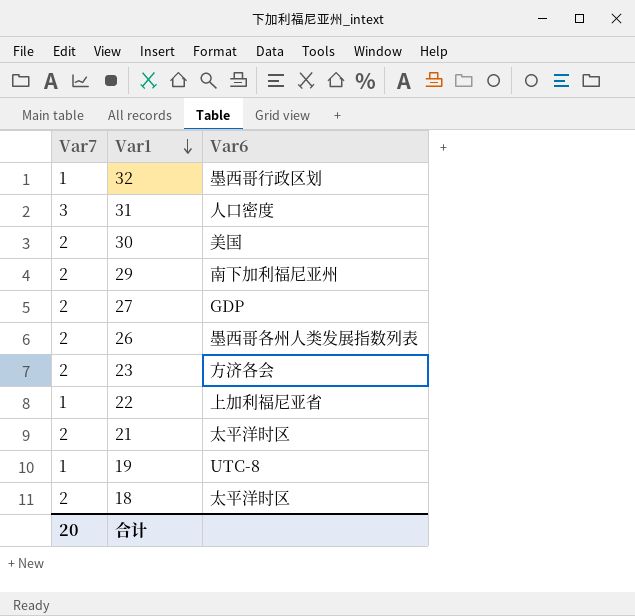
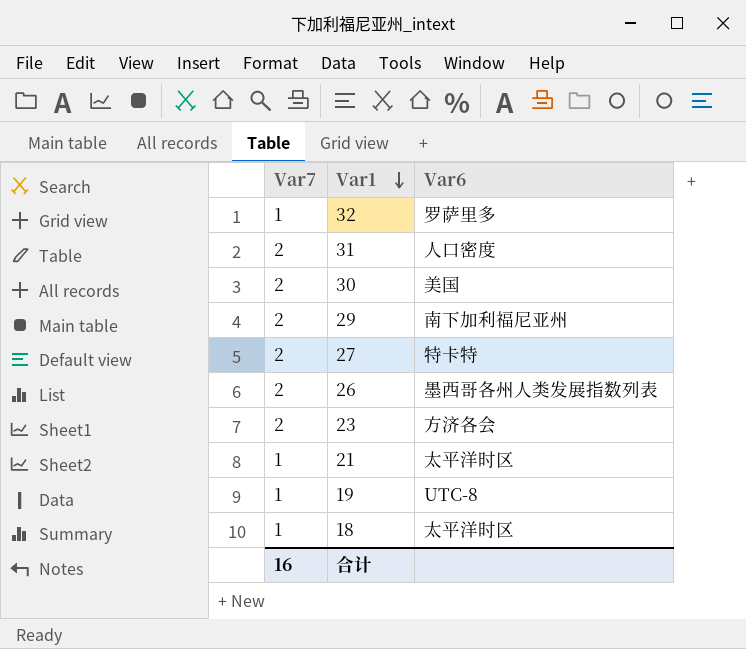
row 22: 1 | 上加利福尼亚省 -> none
32 | Var6: 墨西哥行政区划 -> 罗萨里多
31 | Var7: 3 -> 2
27 | Var6: GDP -> 特卡特
21 | Var7: 2 -> 1
18 | Var7: 2 -> 1
合计 | Var7: 20 -> 16

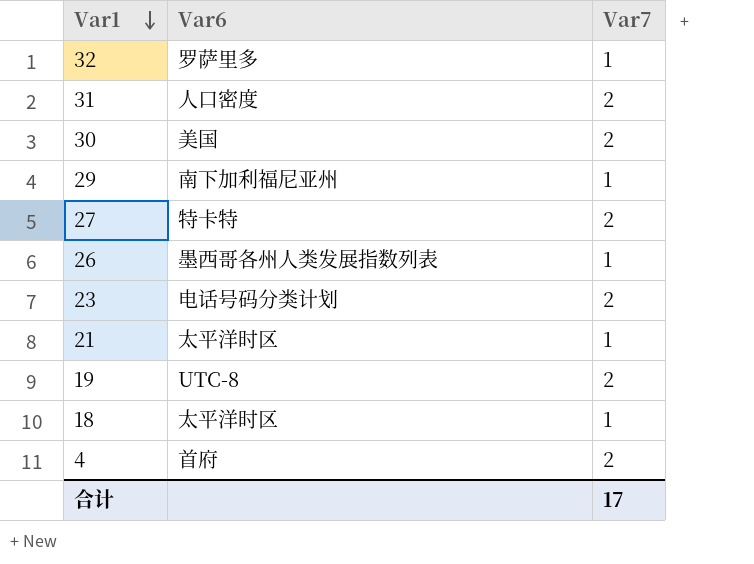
column Var7 | position: 1 -> 3
29 | Var7: 2 -> 1
26 | Var7: 2 -> 1
23 | Var6: 方济各会 -> 电话号码分类计划
19 | Var7: 1 -> 2
row 4: none -> 首府 | 2
合计 | Var7: 16 -> 17

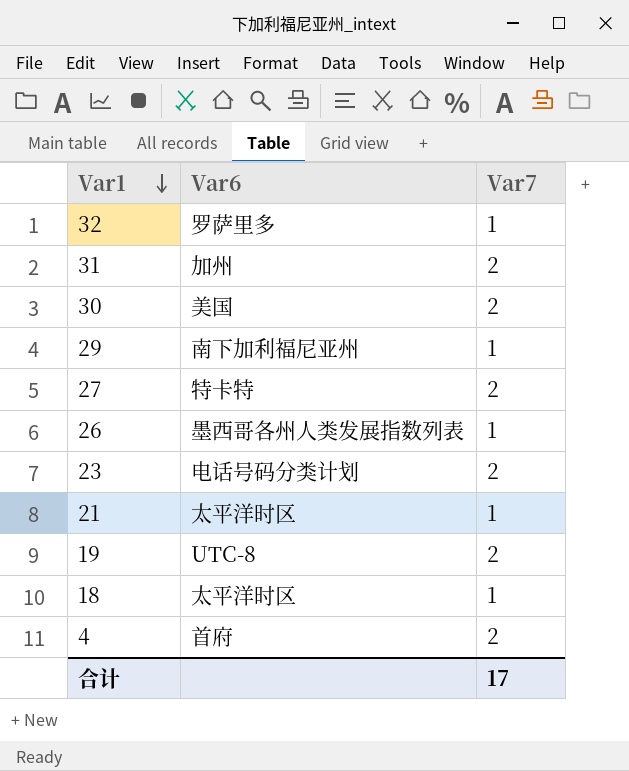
31 | Var6: 人口密度 -> 加州

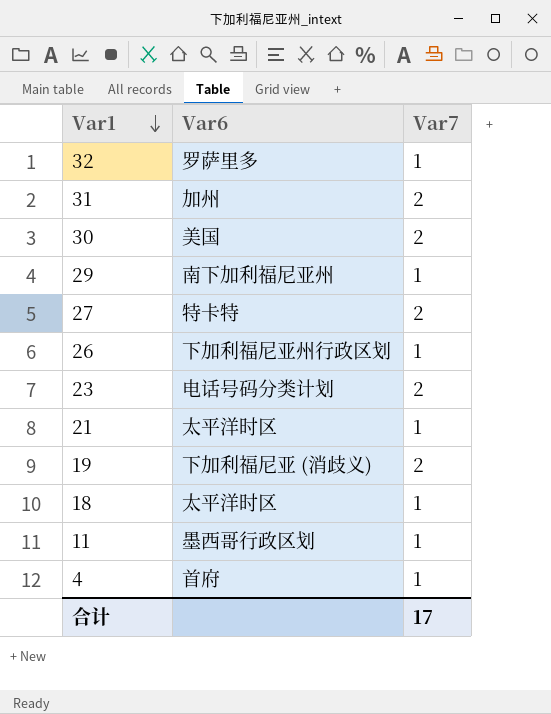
26 | Var6: 墨西哥各州人类发展指数列表 -> 下加利福尼亚州行政区划
19 | Var6: UTC-8 -> 下加利福尼亚 (消歧义)
row 11: none -> 墨西哥行政区划 | 1
4 | Var7: 2 -> 1

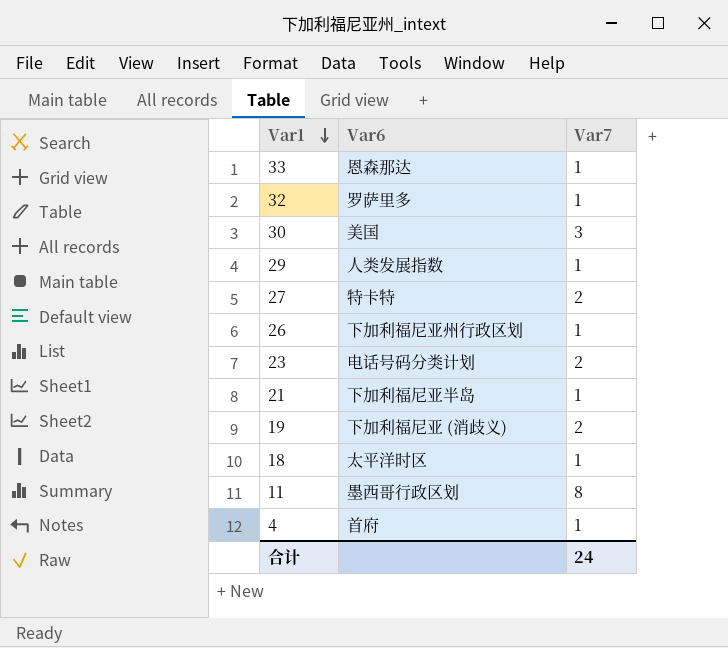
row 31: 加州 | 2 -> none
row 33: none -> 恩森那达 | 1
30 | Var7: 2 -> 3
29 | Var6: 南下加利福尼亚州 -> 人类发展指数
21 | Var6: 太平洋时区 -> 下加利福尼亚半岛
11 | Var7: 1 -> 8
合计 | Var7: 17 -> 24

